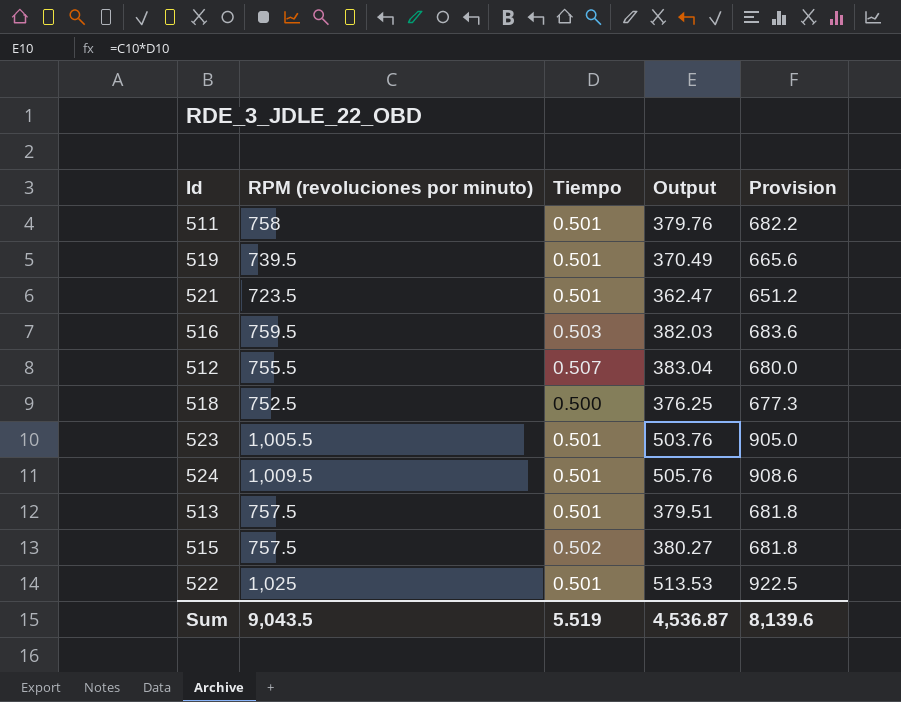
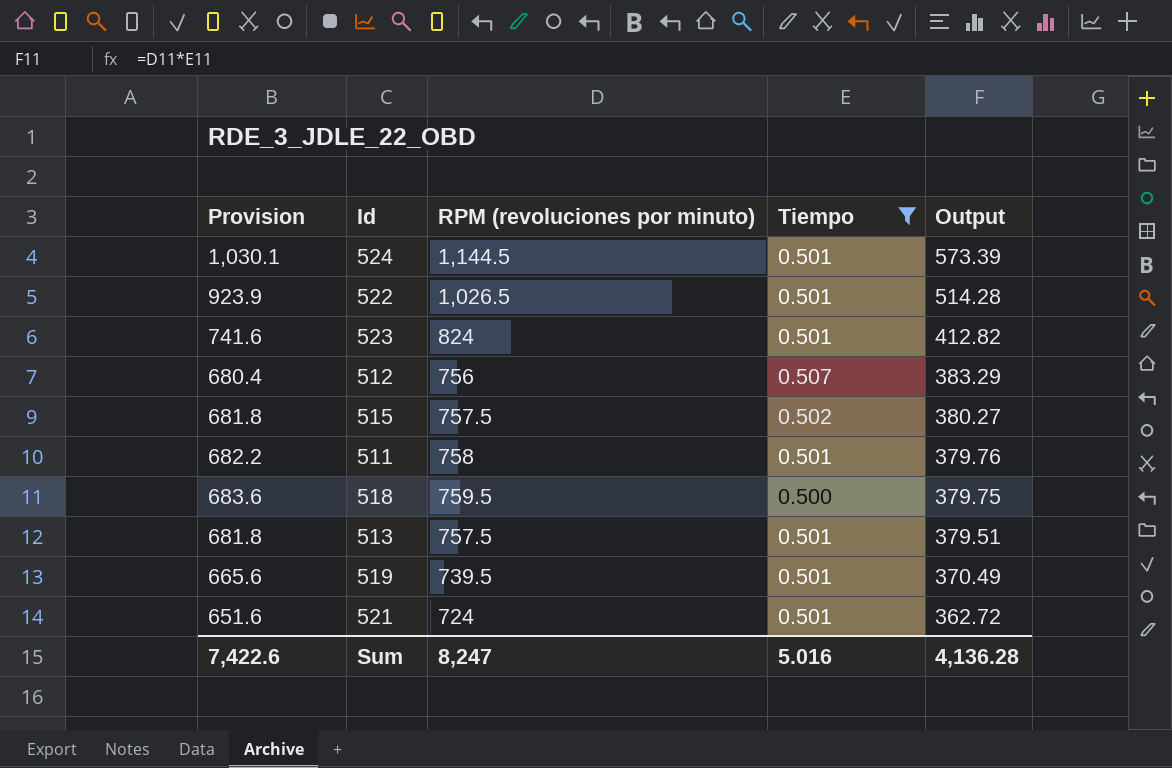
filter: none -> Tiempo != 0.503
row order: none -> Output descending
column Provision | position: 5 -> 1
524 | Provision: 908.6 -> 1,030.1
524 | RPM (revoluciones por minuto): 1,009.5 -> 1,144.5
524 | Output: 505.76 -> 573.39
522 | Provision: 922.5 -> 923.9
522 | RPM (revoluciones por minuto): 1,025 -> 1,026.5
522 | Output: 513.53 -> 514.28
523 | Provision: 905.0 -> 741.6
523 | RPM (revoluciones por minuto): 1,005.5 -> 824
523 | Output: 503.76 -> 412.82
512 | Provision: 680.0 -> 680.4
512 | RPM (revoluciones por minuto): 755.5 -> 756
512 | Output: 383.04 -> 383.29
518 | Provision: 677.3 -> 683.6
518 | RPM (revoluciones por minuto): 752.5 -> 759.5
518 | Output: 376.25 -> 379.75
521 | Provision: 651.2 -> 651.6
521 | RPM (revoluciones por minuto): 723.5 -> 724
521 | Output: 362.47 -> 362.72
Sum | Provision: 8,139.6 -> 7,422.6
Sum | RPM (revoluciones por minuto): 9,043.5 -> 8,247
Sum | Tiempo: 5.519 -> 5.016
Sum | Output: 4,536.87 -> 4,136.28

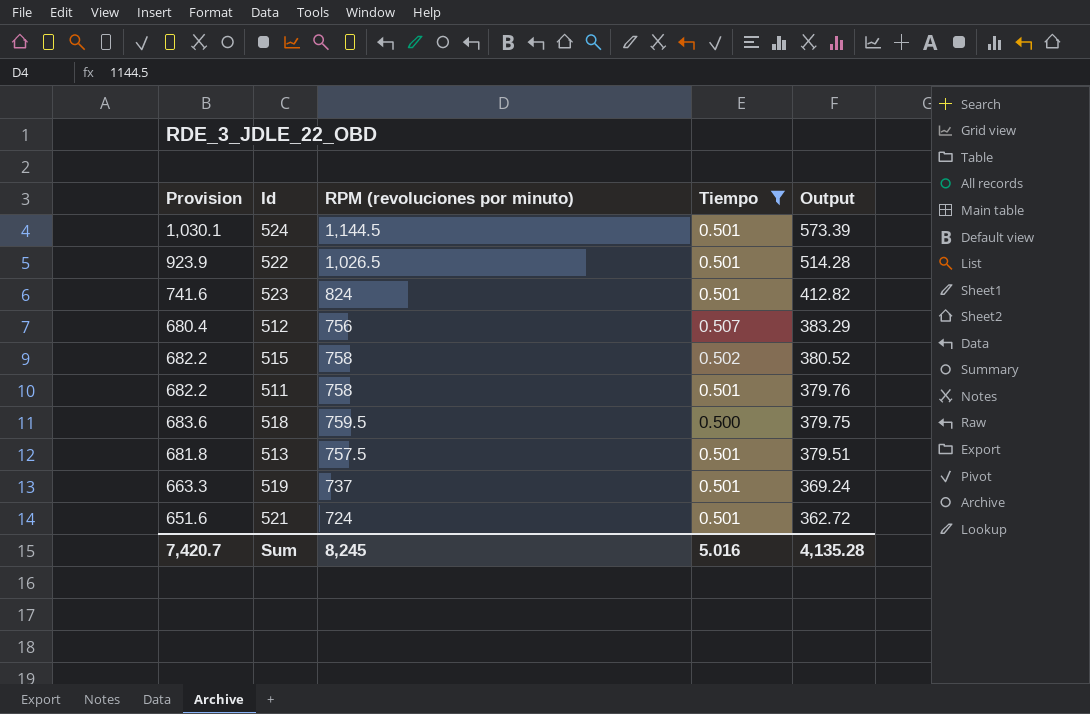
515 | Provision: 681.8 -> 682.2
515 | RPM (revoluciones por minuto): 757.5 -> 758
515 | Output: 380.27 -> 380.52
519 | Provision: 665.6 -> 663.3
519 | RPM (revoluciones por minuto): 739.5 -> 737
519 | Output: 370.49 -> 369.24
Sum | Provision: 7,422.6 -> 7,420.7
Sum | RPM (revoluciones por minuto): 8,247 -> 8,245
Sum | Output: 4,136.28 -> 4,135.28

